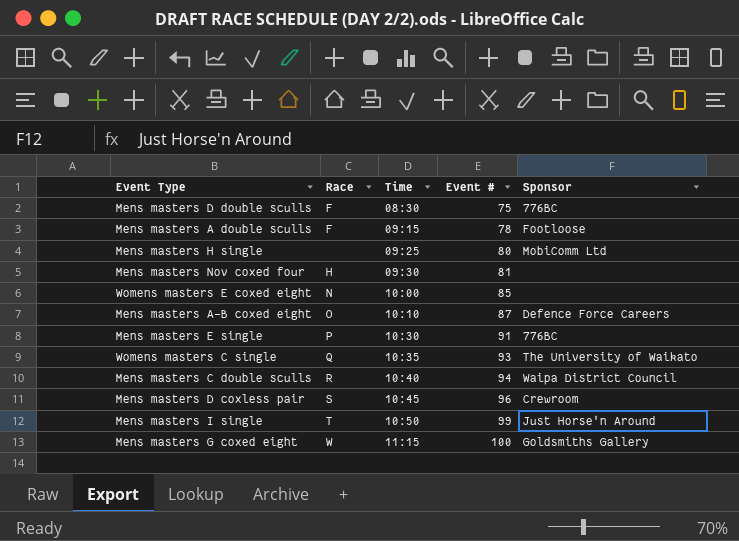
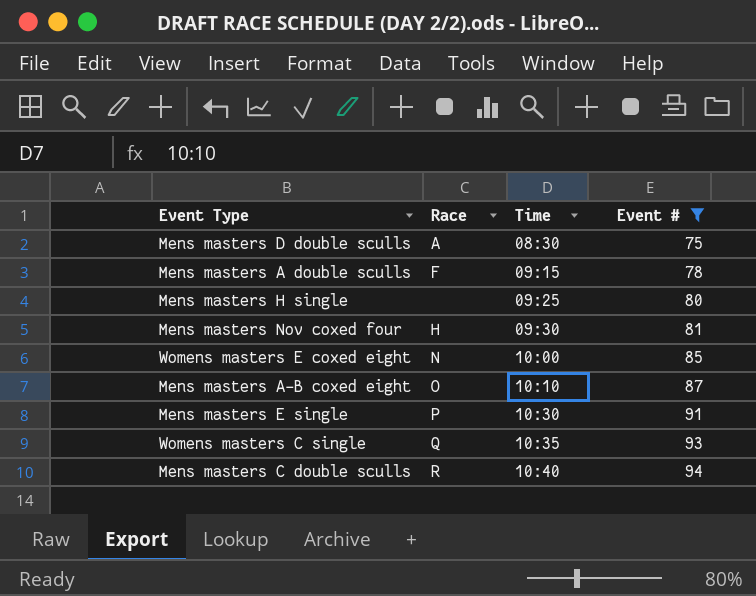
filter: none -> Event # <= 94
column Sponsor | position: 5 -> none
Mens masters D double sculls | Race: F -> A

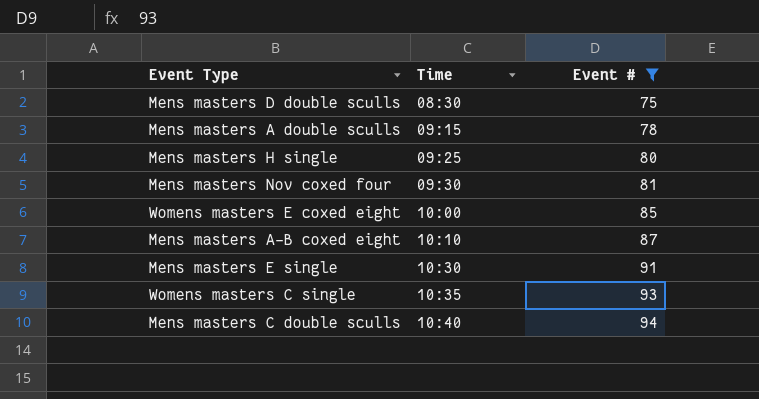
column Race | position: 2 -> none

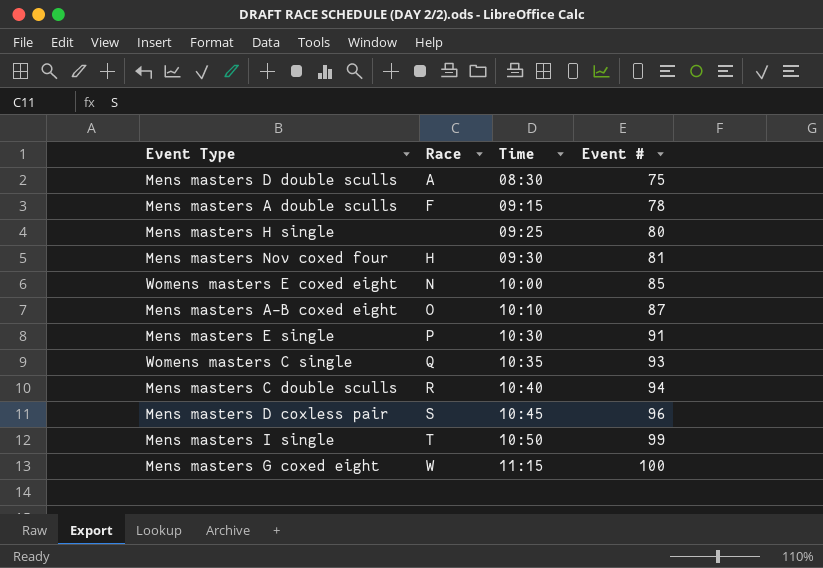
filter: Event # <= 94 -> none
column Race | position: none -> 2

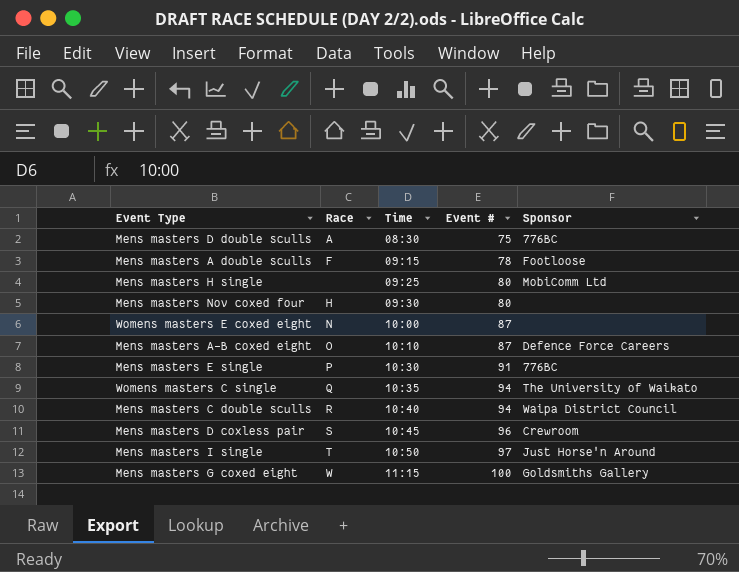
column Sponsor | position: none -> 5
Mens masters Nov coxed four | Event #: 81 -> 80
Womens masters E coxed eight | Event #: 85 -> 87
Womens masters C single | Event #: 93 -> 94
Mens masters I single | Event #: 99 -> 97

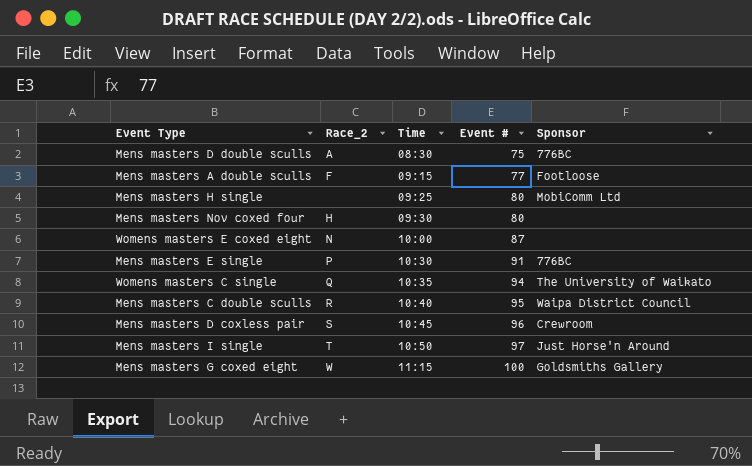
column name: Race -> Race_2
row Mens masters A-B coxed eight: O | 10:10 | 87 | Defence Force Careers -> none
Mens masters A double sculls | Event #: 78 -> 77
Mens masters C double sculls | Event #: 94 -> 95

